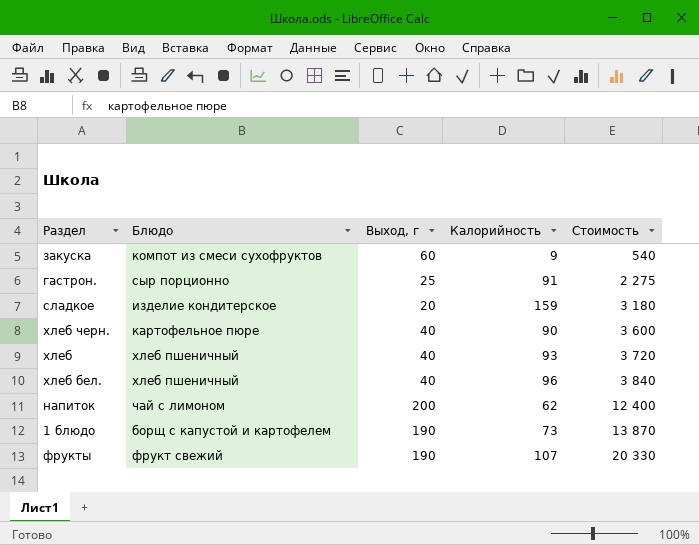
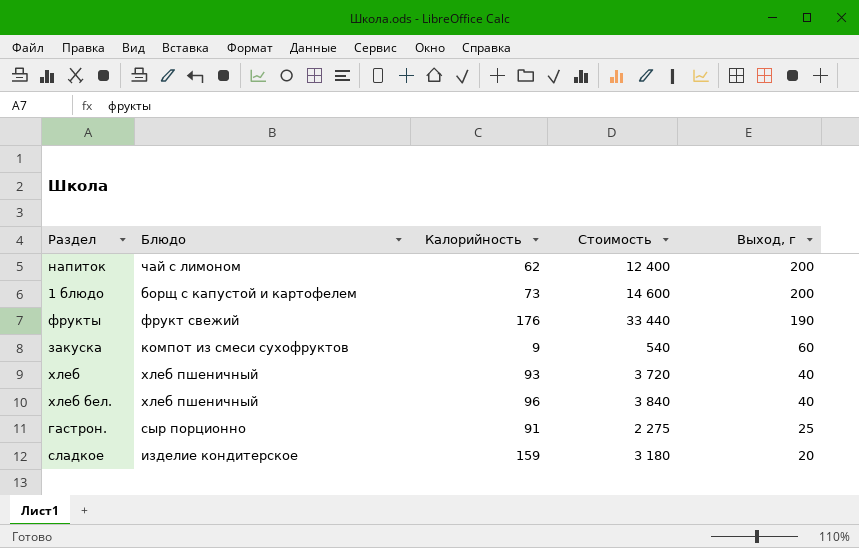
row order: Стоимость ascending -> Выход, г descending
column Выход, г | position: 3 -> 5
row хлеб черн.: картофельное пюре | 40 | 90 | 3 600 -> none
1 блюдо | Стоимость: 13 870 -> 14 600
1 блюдо | Выход, г: 190 -> 200
фрукты | Калорийность: 107 -> 176
фрукты | Стоимость: 20 330 -> 33 440

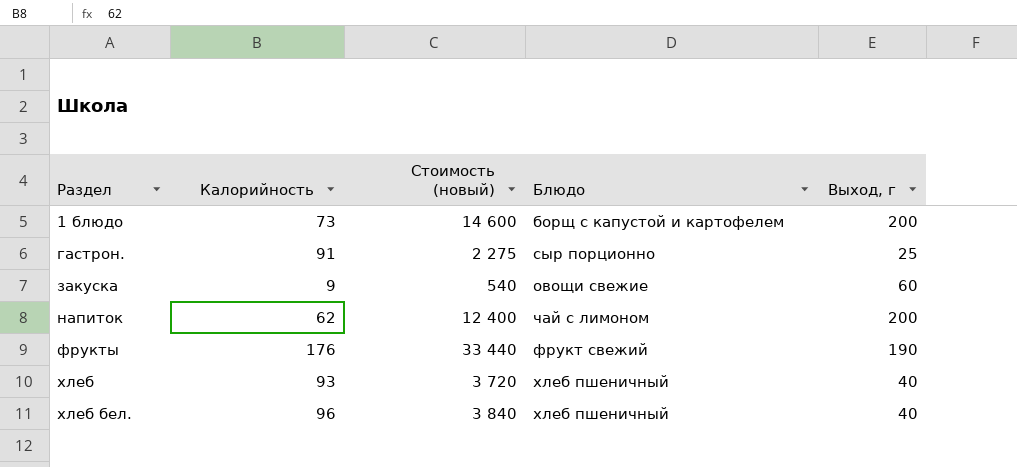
row order: Выход, г descending -> Раздел ascending
column name: Стоимость -> Стоимость (новый)
column Блюдо | position: 2 -> 4
row сладкое: изделие кондитерское | 159 | 3 180 | 20 -> none
закуска | Блюдо: компот из смеси сухофруктов -> овощи свежие

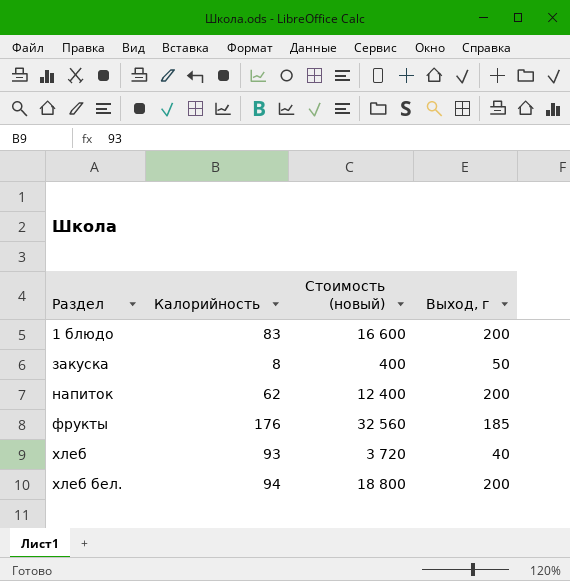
column Блюдо | position: 4 -> none
row гастрон.: 91 | 2 275 | сыр порционно | 25 -> none
1 блюдо | Калорийность: 73 -> 83
1 блюдо | Стоимость (новый): 14 600 -> 16 600
закуска | Калорийность: 9 -> 8
закуска | Стоимость (новый): 540 -> 400
закуска | Выход, г: 60 -> 50
фрукты | Стоимость (новый): 33 440 -> 32 560
фрукты | Выход, г: 190 -> 185
хлеб бел. | Калорийность: 96 -> 94
хлеб бел. | Стоимость (новый): 3 840 -> 18 800
хлеб бел. | Выход, г: 40 -> 200

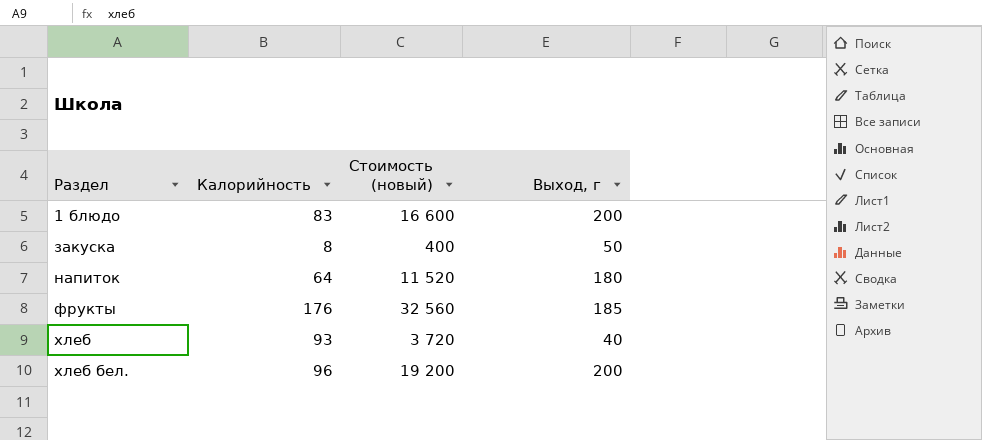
напиток | Калорийность: 62 -> 64
напиток | Стоимость (новый): 12 400 -> 11 520
напиток | Выход, г: 200 -> 180
хлеб бел. | Калорийность: 94 -> 96
хлеб бел. | Стоимость (новый): 18 800 -> 19 200

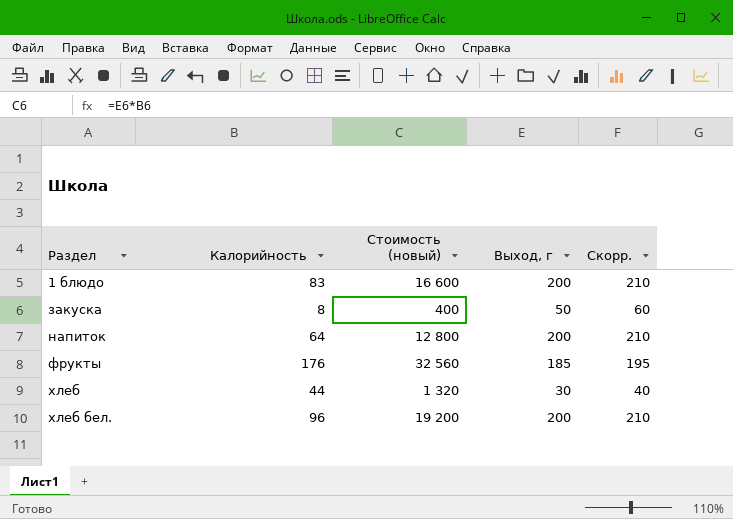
column Скорр. | formula: none -> [Выход, г] + 10
напиток | Стоимость (новый): 11 520 -> 12 800
напиток | Выход, г: 180 -> 200
хлеб | Калорийность: 93 -> 44
хлеб | Стоимость (новый): 3 720 -> 1 320
хлеб | Выход, г: 40 -> 30

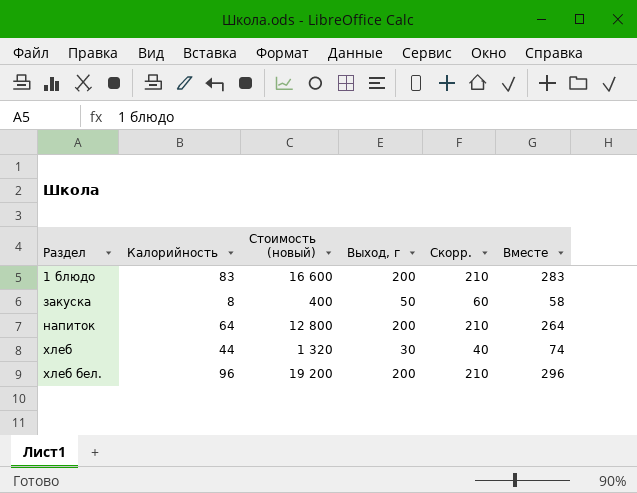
column Вместе | formula: none -> [Калорийность] + [Выход, г]
row фрукты: 176 | 32 560 | 185 | 195 -> none

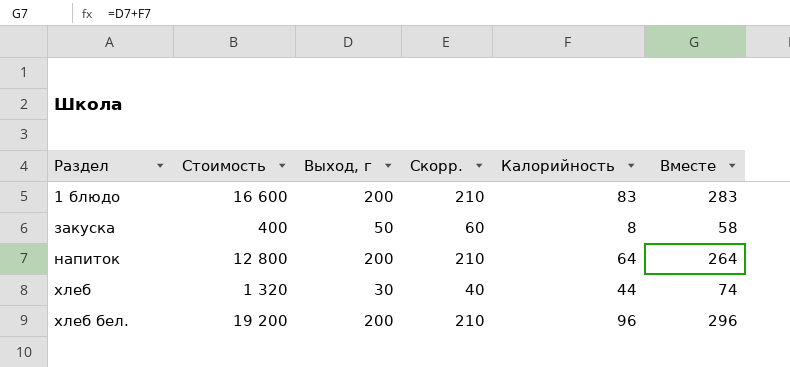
column name: Стоимость (новый) -> Стоимость
column Калорийность | position: 2 -> 5

